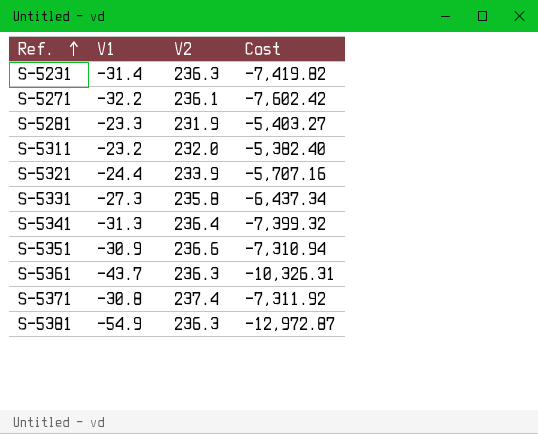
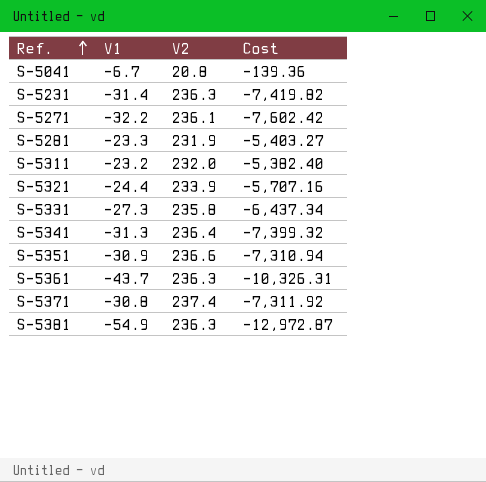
row S-5041: none -> -6.7 | 20.8 | -139.36

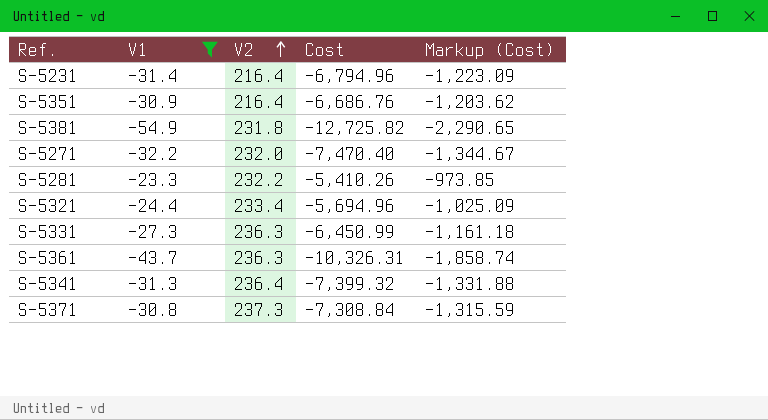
filter: none -> V1 <= -23.3
row order: Ref. ascending -> V2 ascending
column Markup (Cost) | formula: none -> [Cost] * 0.18
S-5231 | V2: 236.3 -> 216.4
S-5231 | Cost: -7,419.82 -> -6,794.96
S-5351 | V2: 236.6 -> 216.4
S-5351 | Cost: -7,310.94 -> -6,686.76
S-5381 | V2: 236.3 -> 231.8
S-5381 | Cost: -12,972.87 -> -12,725.82
S-5271 | V2: 236.1 -> 232.0
S-5271 | Cost: -7,602.42 -> -7,470.40
S-5281 | V2: 231.9 -> 232.2
S-5281 | Cost: -5,403.27 -> -5,410.26
S-5321 | V2: 233.9 -> 233.4
S-5321 | Cost: -5,707.16 -> -5,694.96
S-5331 | V2: 235.8 -> 236.3
S-5331 | Cost: -6,437.34 -> -6,450.99
S-5371 | V2: 237.4 -> 237.3
S-5371 | Cost: -7,311.92 -> -7,308.84

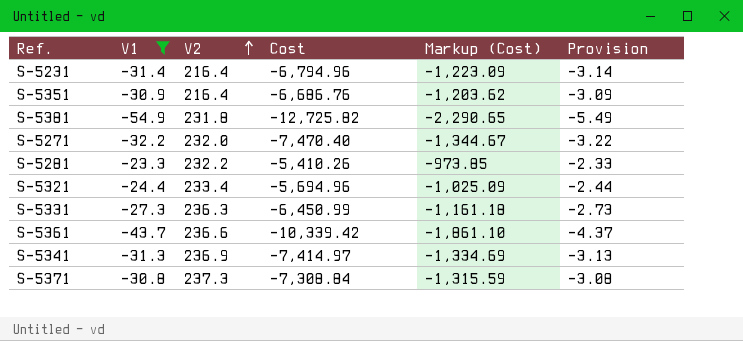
column Provision | formula: none -> [V1] * 0.1
S-5361 | V2: 236.3 -> 236.6
S-5361 | Cost: -10,326.31 -> -10,339.42
S-5361 | Markup (Cost): -1,858.74 -> -1,861.10
S-5341 | V2: 236.4 -> 236.9
S-5341 | Cost: -7,399.32 -> -7,414.97
S-5341 | Markup (Cost): -1,331.88 -> -1,334.69

